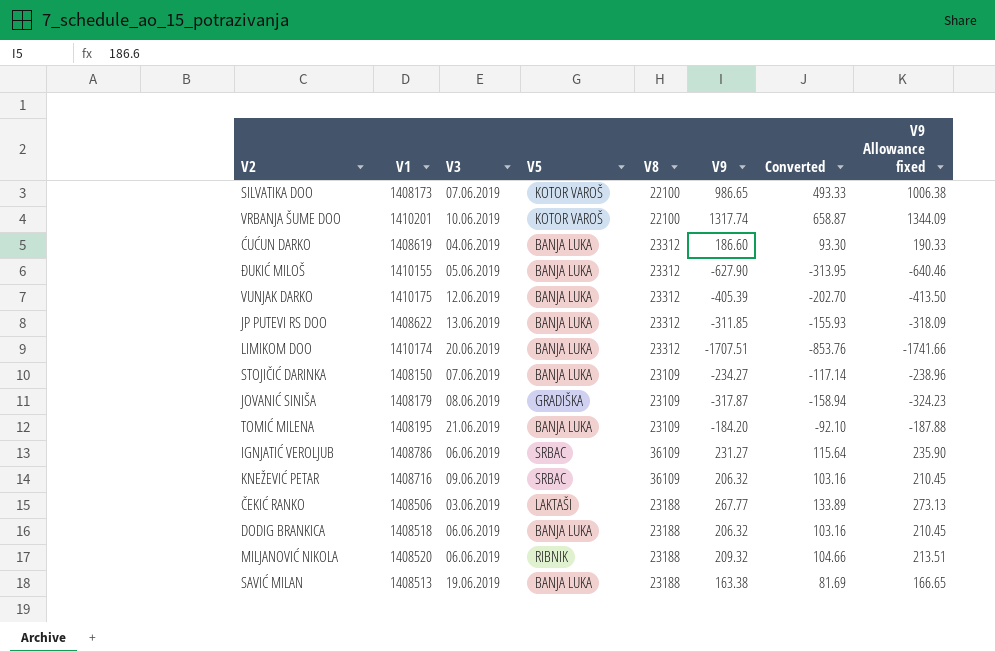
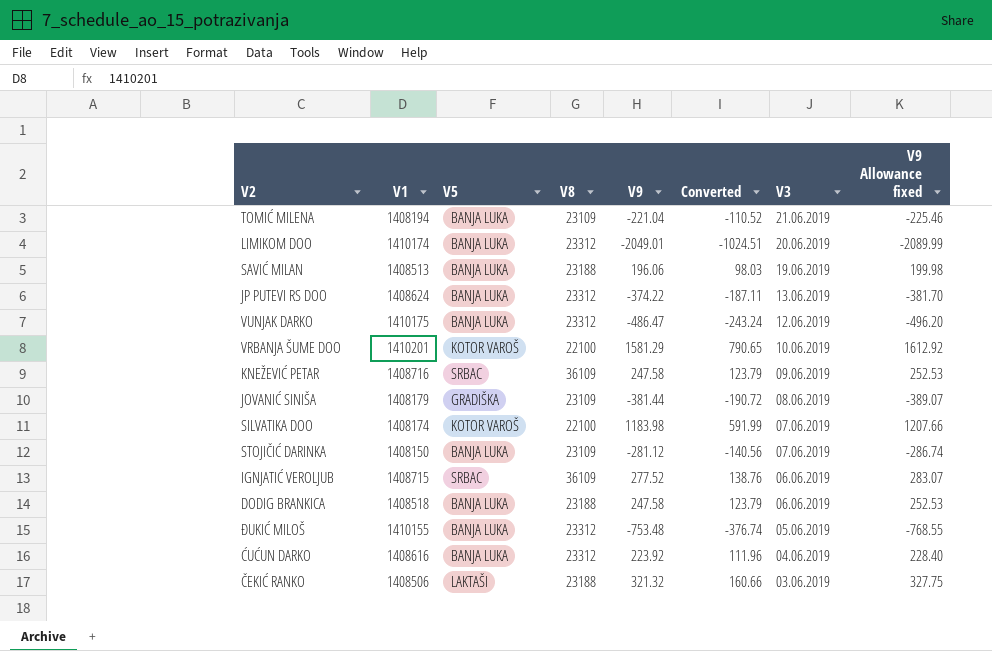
row order: none -> V3 descending
column V3 | position: 3 -> 7
row MILJANOVIĆ NIKOLA: 1408520 | 06.06.2019 | RIBNIK | 23188 | 209.32 | 104.66 | 213.51 -> none
TOMIĆ MILENA | V1: 1408195 -> 1408194
TOMIĆ MILENA | V9: -184.20 -> -221.04
TOMIĆ MILENA | Converted: -92.10 -> -110.52
TOMIĆ MILENA | V9 Allowance fixed: -187.88 -> -225.46
LIMIKOM DOO | V9: -1707.51 -> -2049.01
LIMIKOM DOO | Converted: -853.76 -> -1024.51
LIMIKOM DOO | V9 Allowance fixed: -1741.66 -> -2089.99
SAVIĆ MILAN | V9: 163.38 -> 196.06
SAVIĆ MILAN | Converted: 81.69 -> 98.03
SAVIĆ MILAN | V9 Allowance fixed: 166.65 -> 199.98
JP PUTEVI RS DOO | V1: 1408622 -> 1408624
JP PUTEVI RS DOO | V9: -311.85 -> -374.22
JP PUTEVI RS DOO | Converted: -155.93 -> -187.11
JP PUTEVI RS DOO | V9 Allowance fixed: -318.09 -> -381.70
VUNJAK DARKO | V9: -405.39 -> -486.47
VUNJAK DARKO | Converted: -202.70 -> -243.24
VUNJAK DARKO | V9 Allowance fixed: -413.50 -> -496.20
VRBANJA ŠUME DOO | V9: 1317.74 -> 1581.29
VRBANJA ŠUME DOO | Converted: 658.87 -> 790.65
VRBANJA ŠUME DOO | V9 Allowance fixed: 1344.09 -> 1612.92
KNEŽEVIĆ PETAR | V9: 206.32 -> 247.58
KNEŽEVIĆ PETAR | Converted: 103.16 -> 123.79
KNEŽEVIĆ PETAR | V9 Allowance fixed: 210.45 -> 252.53
JOVANIĆ SINIŠA | V9: -317.87 -> -381.44
JOVANIĆ SINIŠA | Converted: -158.94 -> -190.72
JOVANIĆ SINIŠA | V9 Allowance fixed: -324.23 -> -389.07
SILVATIKA DOO | V1: 1408173 -> 1408174
SILVATIKA DOO | V9: 986.65 -> 1183.98
SILVATIKA DOO | Converted: 493.33 -> 591.99
SILVATIKA DOO | V9 Allowance fixed: 1006.38 -> 1207.66
STOJIČIĆ DARINKA | V9: -234.27 -> -281.12
STOJIČIĆ DARINKA | Converted: -117.14 -> -140.56
STOJIČIĆ DARINKA | V9 Allowance fixed: -238.96 -> -286.74
IGNJATIĆ VEROLJUB | V1: 1408786 -> 1408715
IGNJATIĆ VEROLJUB | V9: 231.27 -> 277.52
IGNJATIĆ VEROLJUB | Converted: 115.64 -> 138.76
IGNJATIĆ VEROLJUB | V9 Allowance fixed: 235.90 -> 283.07
DODIG BRANKICA | V9: 206.32 -> 247.58
DODIG BRANKICA | Converted: 103.16 -> 123.79
DODIG BRANKICA | V9 Allowance fixed: 210.45 -> 252.53
ĐUKIĆ MILOŠ | V9: -627.90 -> -753.48
ĐUKIĆ MILOŠ | Converted: -313.95 -> -376.74
ĐUKIĆ MILOŠ | V9 Allowance fixed: -640.46 -> -768.55
ĆUĆUN DARKO | V1: 1408619 -> 1408616
ĆUĆUN DARKO | V9: 186.60 -> 223.92
ĆUĆUN DARKO | Converted: 93.30 -> 111.96
ĆUĆUN DARKO | V9 Allowance fixed: 190.33 -> 228.40
ČEKIĆ RANKO | V9: 267.77 -> 321.32
ČEKIĆ RANKO | Converted: 133.89 -> 160.66
ČEKIĆ RANKO | V9 Allowance fixed: 273.13 -> 327.75

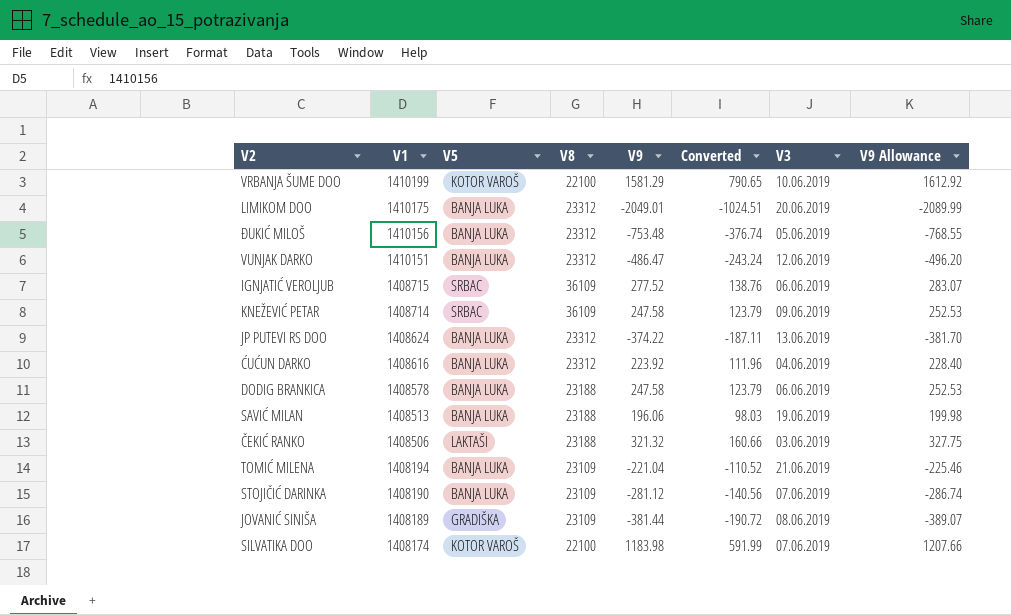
row order: V3 descending -> V1 descending
column name: V9 Allowance fixed -> V9 Allowance
VRBANJA ŠUME DOO | V1: 1410201 -> 1410199
LIMIKOM DOO | V1: 1410174 -> 1410175
ĐUKIĆ MILOŠ | V1: 1410155 -> 1410156
VUNJAK DARKO | V1: 1410175 -> 1410151
KNEŽEVIĆ PETAR | V1: 1408716 -> 1408714
DODIG BRANKICA | V1: 1408518 -> 1408578
STOJIČIĆ DARINKA | V1: 1408150 -> 1408190
JOVANIĆ SINIŠA | V1: 1408179 -> 1408189

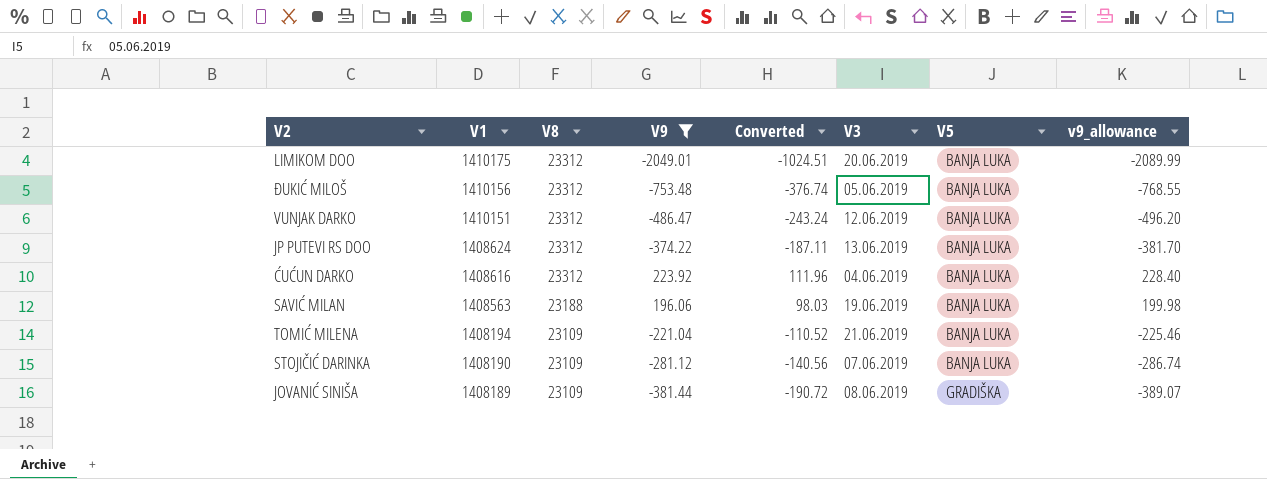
filter: none -> V9 <= 223.92
column V5 | position: 3 -> 7
column name: V9 Allowance -> v9_allowance
SAVIĆ MILAN | V1: 1408513 -> 1408563

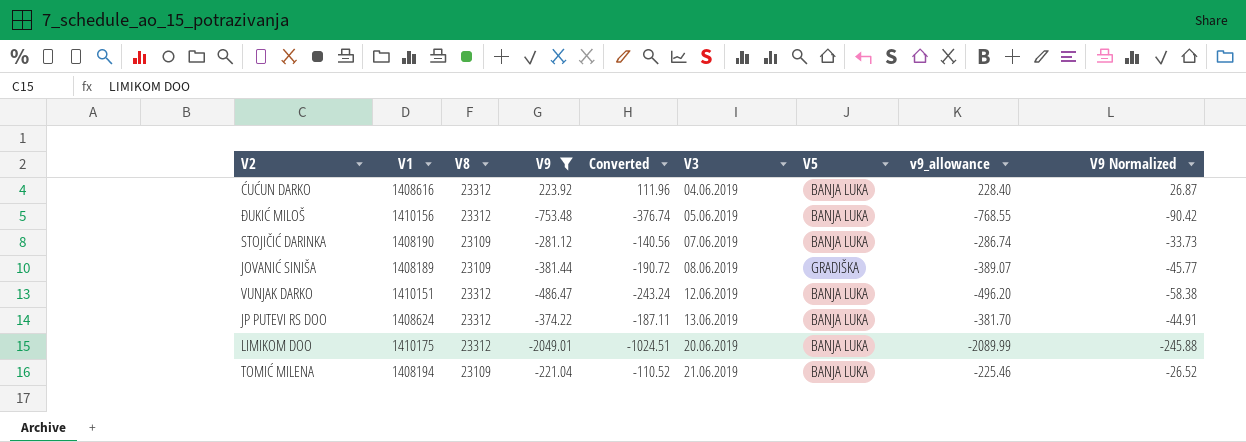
row order: V1 descending -> V3 ascending
column V9 Normalized | formula: none -> [V9] * 0.12
row SAVIĆ MILAN: 1408563 | 23188 | 196.06 | 98.03 | 19.06.2019 | BANJA LUKA | 199.98 -> none

